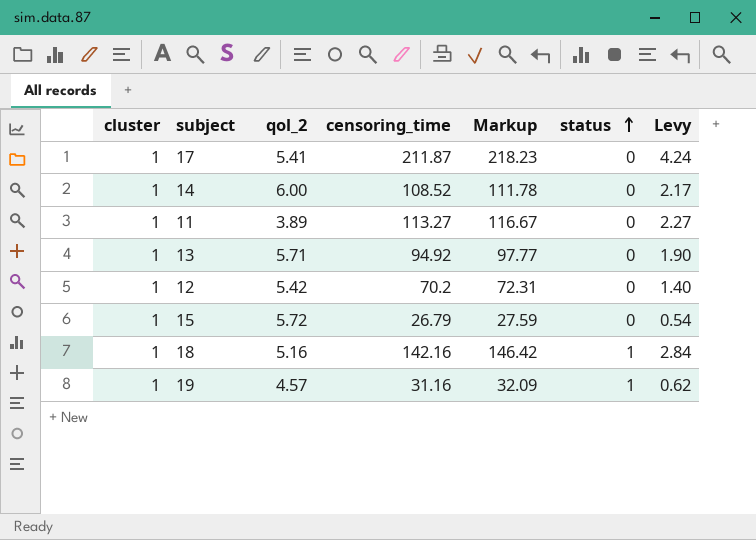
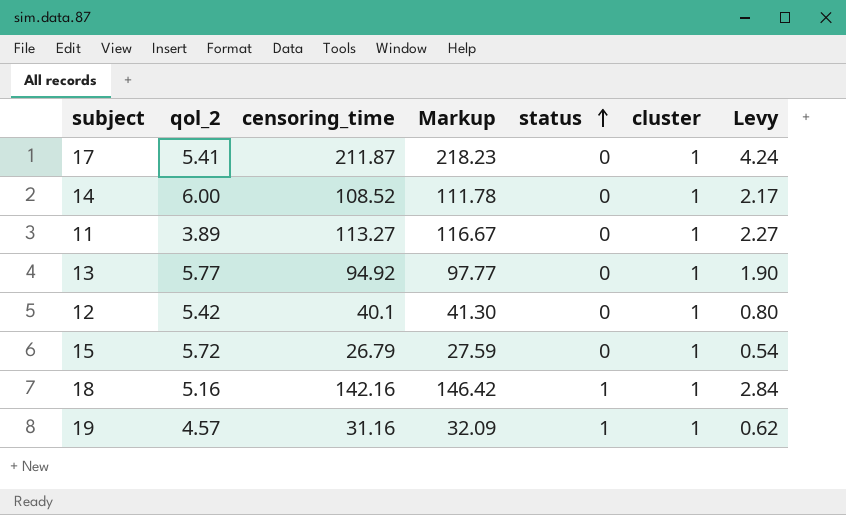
column cluster | position: 1 -> 6
13 | qol_2: 5.71 -> 5.77
12 | censoring_time: 70.2 -> 40.1
12 | Markup: 72.31 -> 41.30
12 | Levy: 1.40 -> 0.80

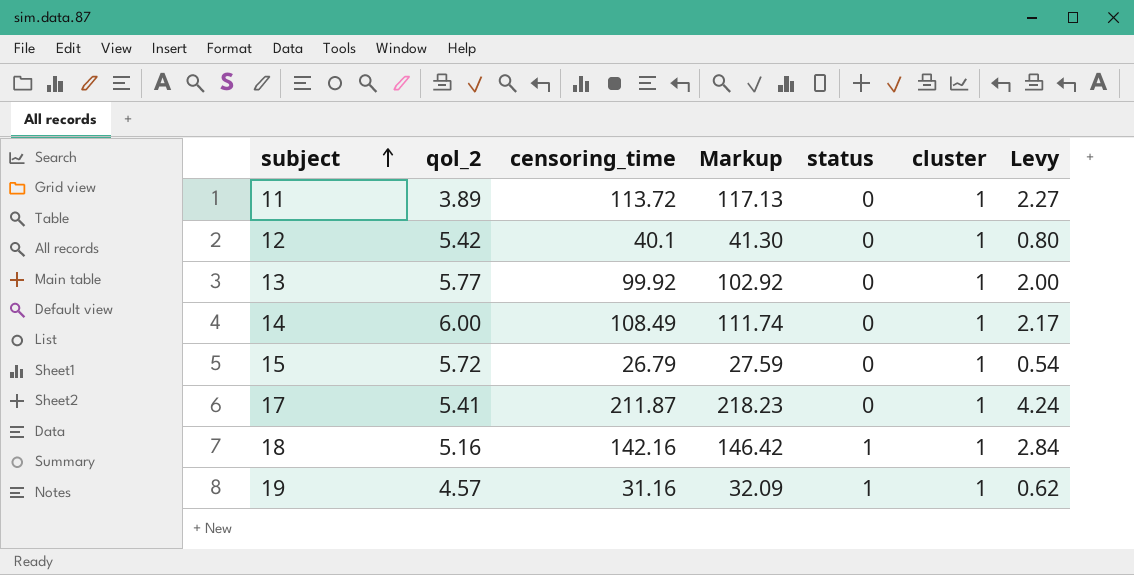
row order: status ascending -> subject ascending
11 | censoring_time: 113.27 -> 113.72
11 | Markup: 116.67 -> 117.13
13 | censoring_time: 94.92 -> 99.92
13 | Markup: 97.77 -> 102.92
13 | Levy: 1.90 -> 2.00
14 | censoring_time: 108.52 -> 108.49
14 | Markup: 111.78 -> 111.74

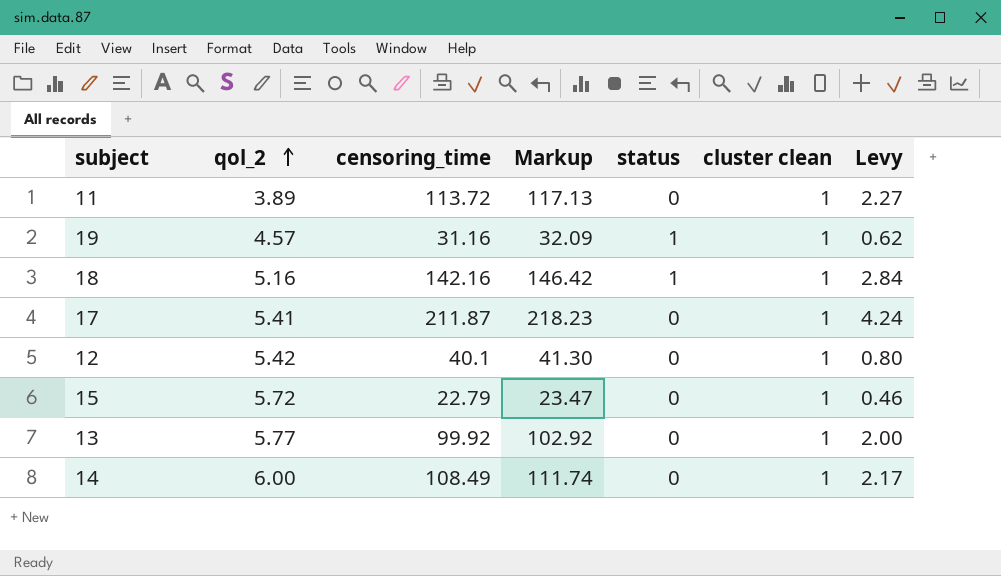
row order: subject ascending -> qol_2 ascending
column name: cluster -> cluster clean
15 | censoring_time: 26.79 -> 22.79
15 | Markup: 27.59 -> 23.47
15 | Levy: 0.54 -> 0.46

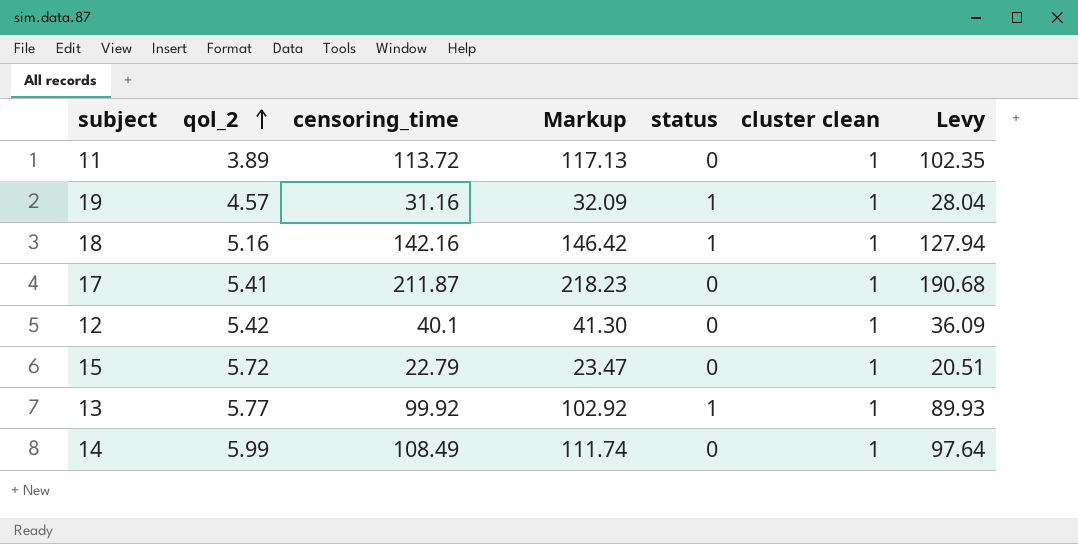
column Levy | formula: [censoring_time] * 0.02 -> [censoring_time] * 0.9
13 | status: 0 -> 1
14 | qol_2: 6.00 -> 5.99

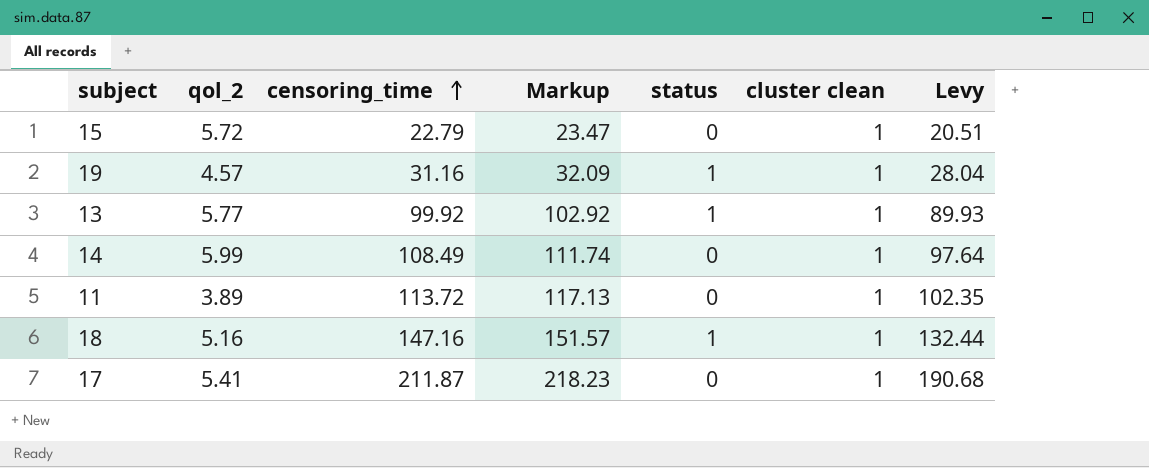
row order: qol_2 ascending -> censoring_time ascending
row 12: 5.42 | 40.1 | 41.30 | 0 | 1 | 36.09 -> none
18 | censoring_time: 142.16 -> 147.16
18 | Markup: 146.42 -> 151.57
18 | Levy: 127.94 -> 132.44

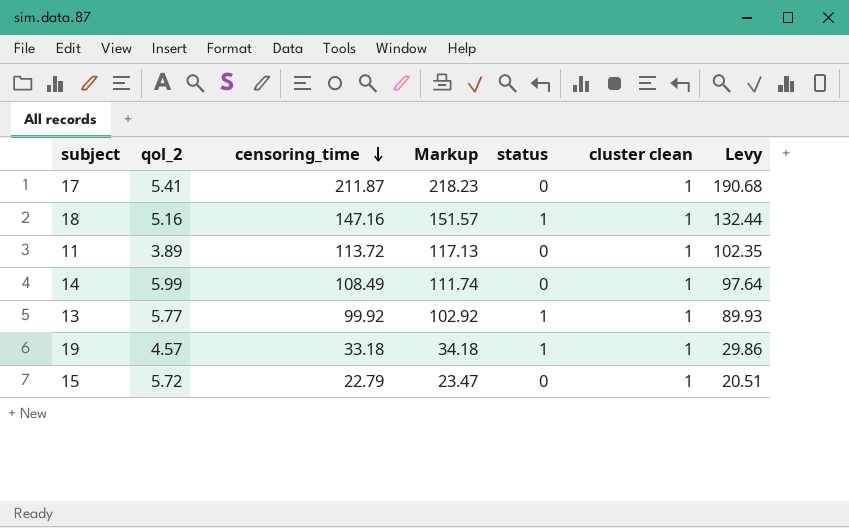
row order: censoring_time ascending -> censoring_time descending
19 | censoring_time: 31.16 -> 33.18
19 | Markup: 32.09 -> 34.18
19 | Levy: 28.04 -> 29.86

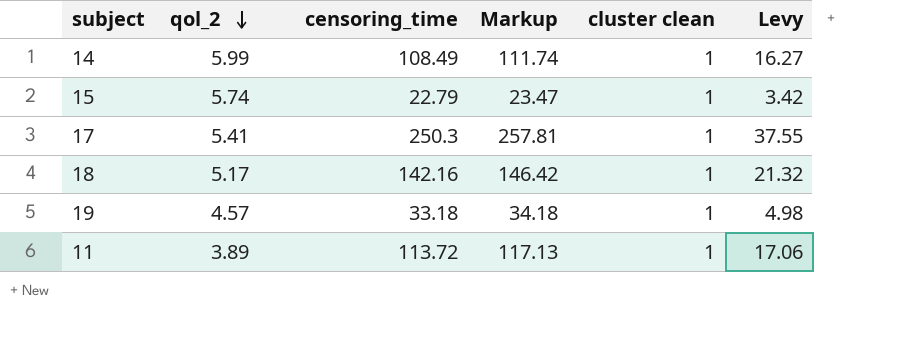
row order: censoring_time descending -> qol_2 descending
column status | position: 5 -> none
column Levy | formula: [censoring_time] * 0.9 -> [censoring_time] * 0.15
row 13: 5.77 | 99.92 | 102.92 | 1 | 1 | 89.93 -> none
15 | qol_2: 5.72 -> 5.74
17 | censoring_time: 211.87 -> 250.3
17 | Markup: 218.23 -> 257.81
18 | qol_2: 5.16 -> 5.17
18 | censoring_time: 147.16 -> 142.16
18 | Markup: 151.57 -> 146.42

